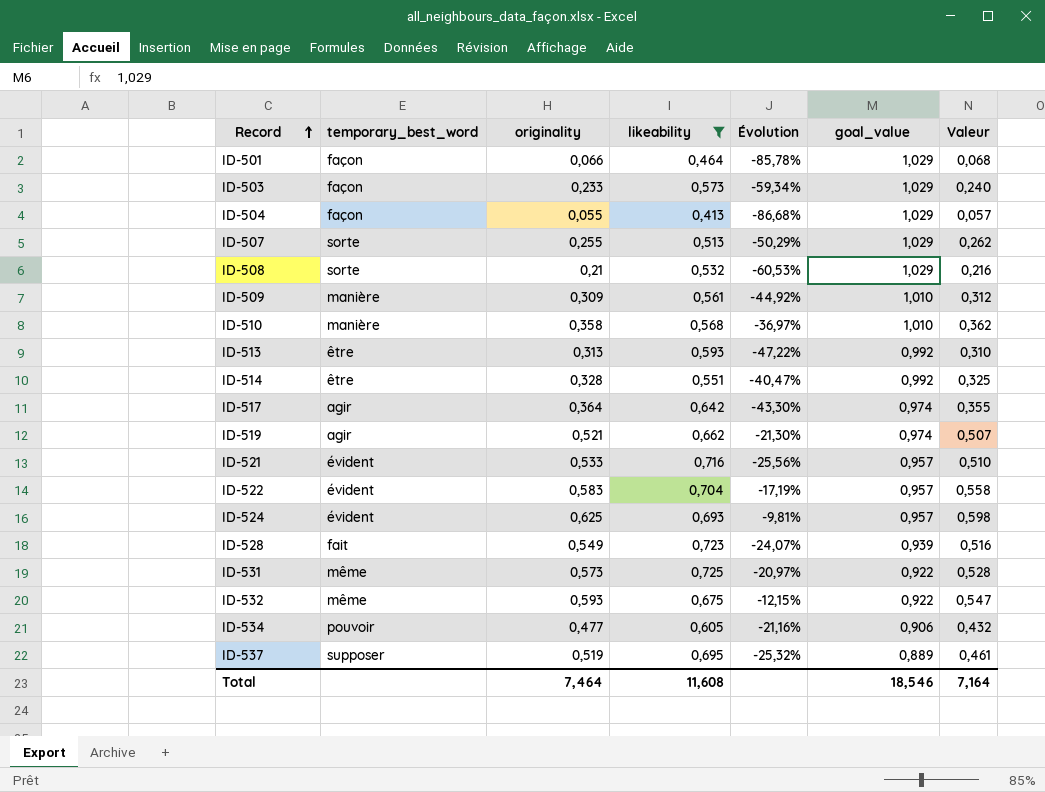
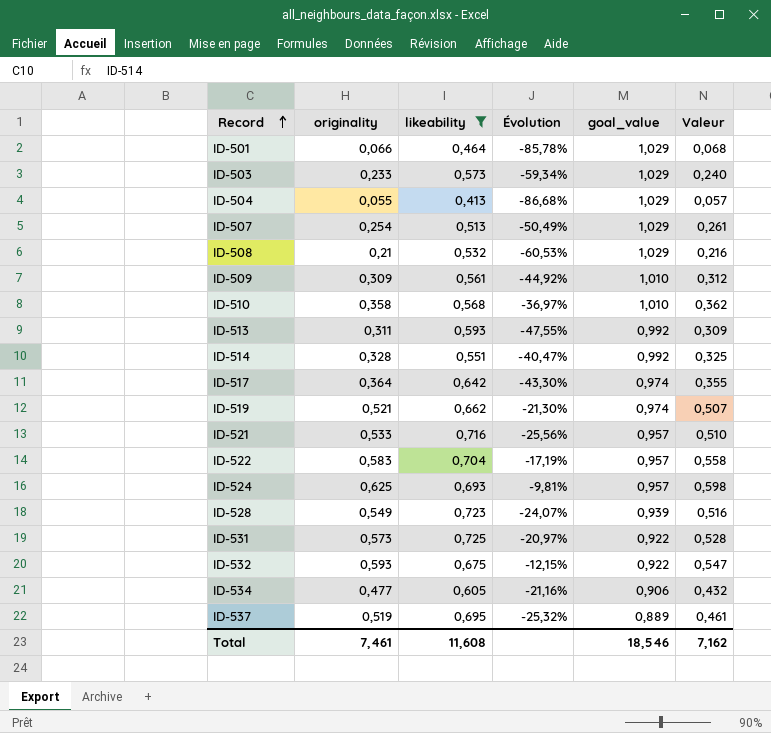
column temporary_best_word | position: 2 -> none
ID-507 | originality: 0,255 -> 0,254
ID-507 | Évolution: -50,29% -> -50,49%
ID-507 | Valeur: 0,262 -> 0,261
ID-513 | originality: 0,313 -> 0,311
ID-513 | Évolution: -47,22% -> -47,55%
ID-513 | Valeur: 0,310 -> 0,309
Total | originality: 7,464 -> 7,461
Total | Valeur: 7,164 -> 7,162

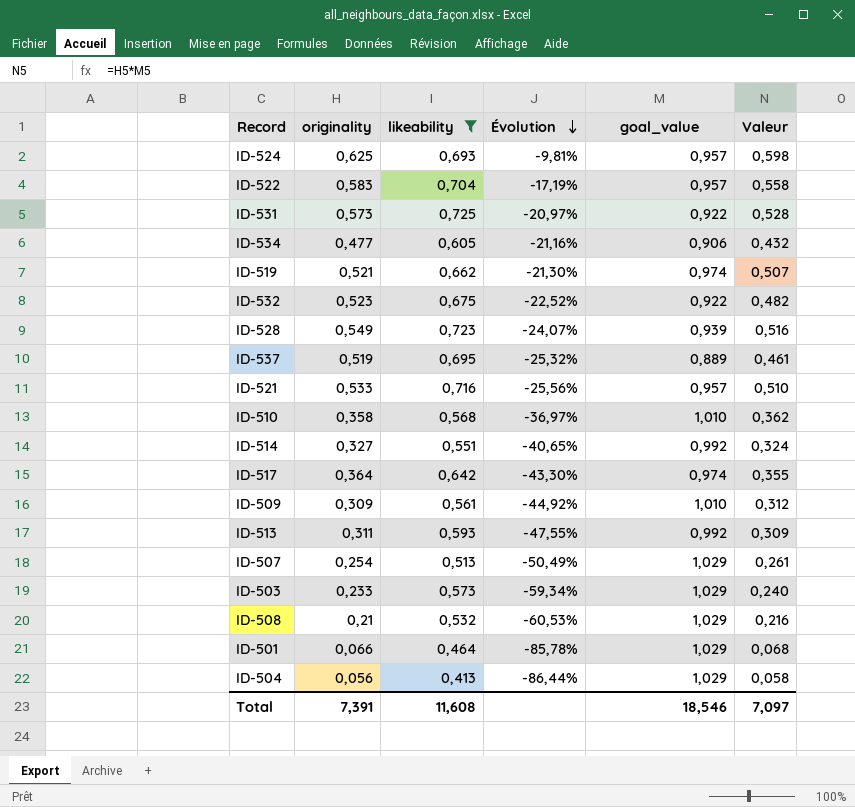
row order: Record ascending -> Évolution descending
ID-532 | originality: 0,593 -> 0,523
ID-532 | Évolution: -12,15% -> -22,52%
ID-532 | Valeur: 0,547 -> 0,482
ID-514 | originality: 0,328 -> 0,327
ID-514 | Évolution: -40,47% -> -40,65%
ID-514 | Valeur: 0,325 -> 0,324
ID-504 | originality: 0,055 -> 0,056
ID-504 | Évolution: -86,68% -> -86,44%
ID-504 | Valeur: 0,057 -> 0,058
Total | originality: 7,461 -> 7,391
Total | Valeur: 7,162 -> 7,097

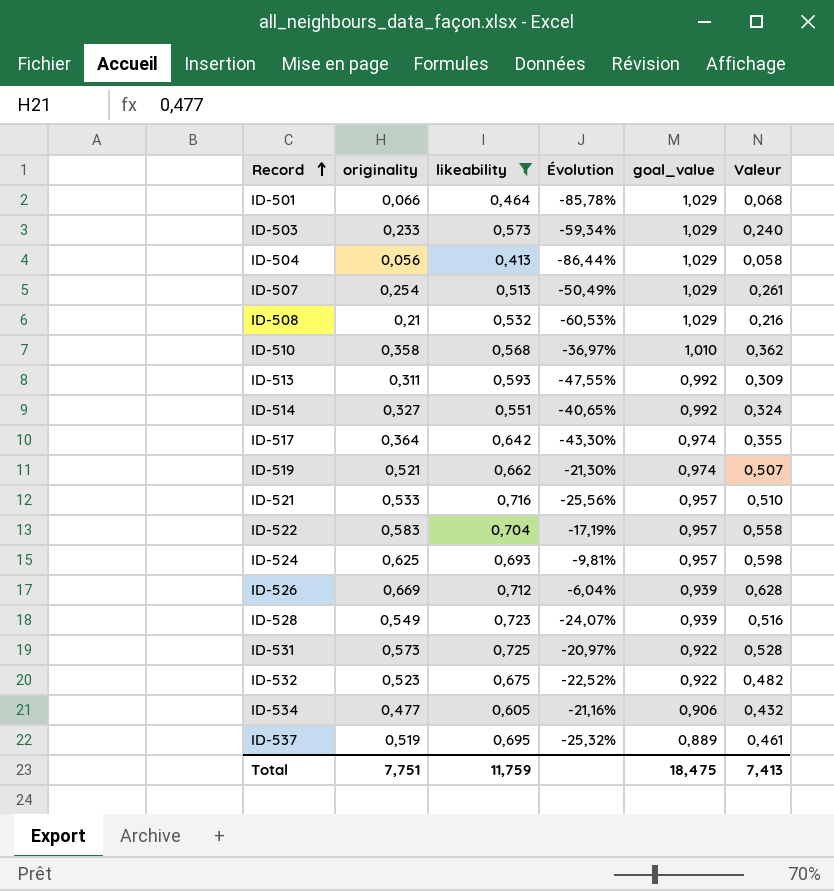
row order: Évolution descending -> Record ascending
row ID-509: 0,309 | 0,561 | -44,92% | 1,010 | 0,312 -> none
row ID-526: none -> 0,669 | 0,712 | -6,04% | 0,939 | 0,628
Total | originality: 7,391 -> 7,751
Total | likeability: 11,608 -> 11,759
Total | goal_value: 18,546 -> 18,475
Total | Valeur: 7,097 -> 7,413

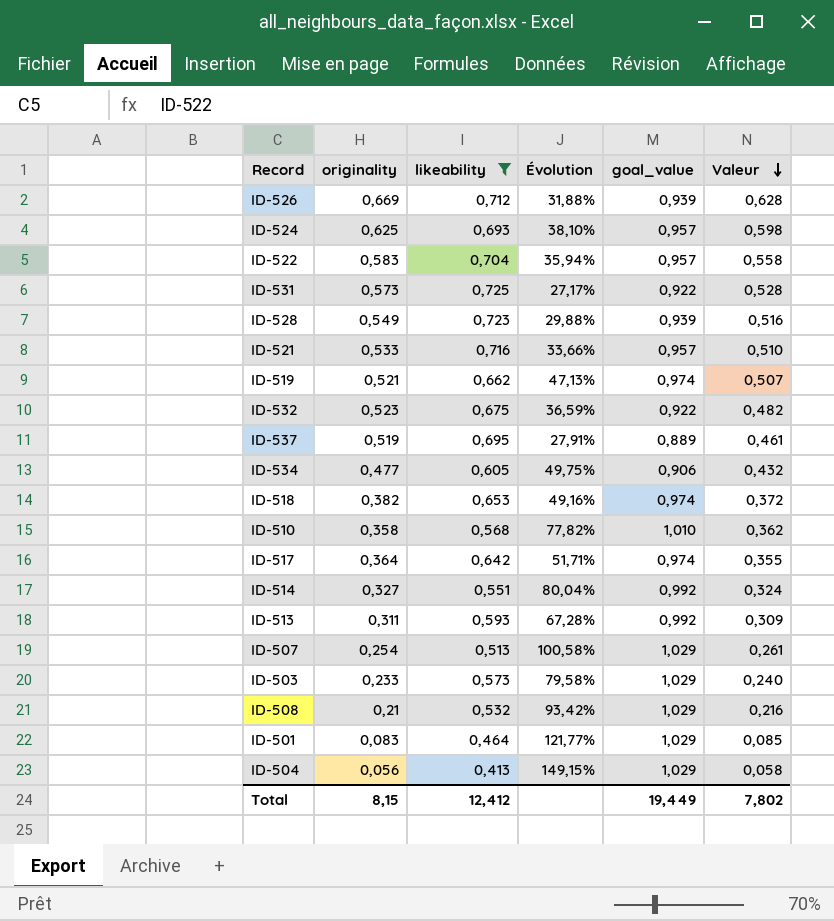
row order: Record ascending -> Valeur descending
column Évolution | formula: ([originality] - [likeability]) / [likeability] -> ([goal_value] - [likeability]) / [likeability]
row ID-518: none -> 0,382 | 0,653 | 49,16% | 0,974 | 0,372
ID-501 | originality: 0,066 -> 0,083
ID-501 | Valeur: 0,068 -> 0,085
Total | originality: 7,751 -> 8,15
Total | likeability: 11,759 -> 12,412
Total | goal_value: 18,475 -> 19,449
Total | Valeur: 7,413 -> 7,802

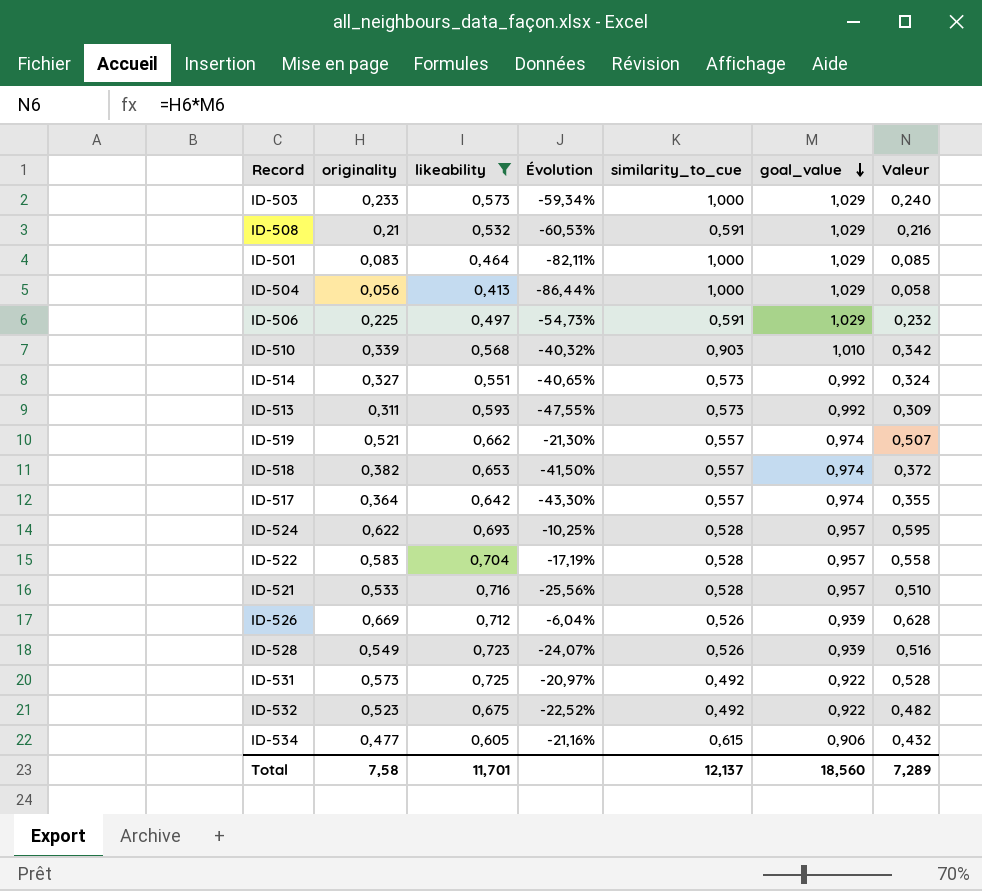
row order: Valeur descending -> goal_value descending
column Évolution | formula: ([goal_value] - [likeability]) / [likeability] -> ([originality] - [likeability]) / [likeability]
column similarity_to_cue | position: none -> 5
row ID-537: 0,519 | 0,695 | 27,91% | 0,889 | 0,461 -> none
row ID-507: 0,254 | 0,513 | 100,58% | 1,029 | 0,261 -> none
row ID-506: none -> 0,225 | 0,497 | -54,73% | 0,591 | 1,029 | 0,232
ID-510 | originality: 0,358 -> 0,339
ID-510 | Valeur: 0,362 -> 0,342
ID-524 | originality: 0,625 -> 0,622
ID-524 | Valeur: 0,598 -> 0,595
Total | originality: 8,15 -> 7,58
Total | likeability: 12,412 -> 11,701
Total | goal_value: 19,449 -> 18,560
Total | Valeur: 7,802 -> 7,289

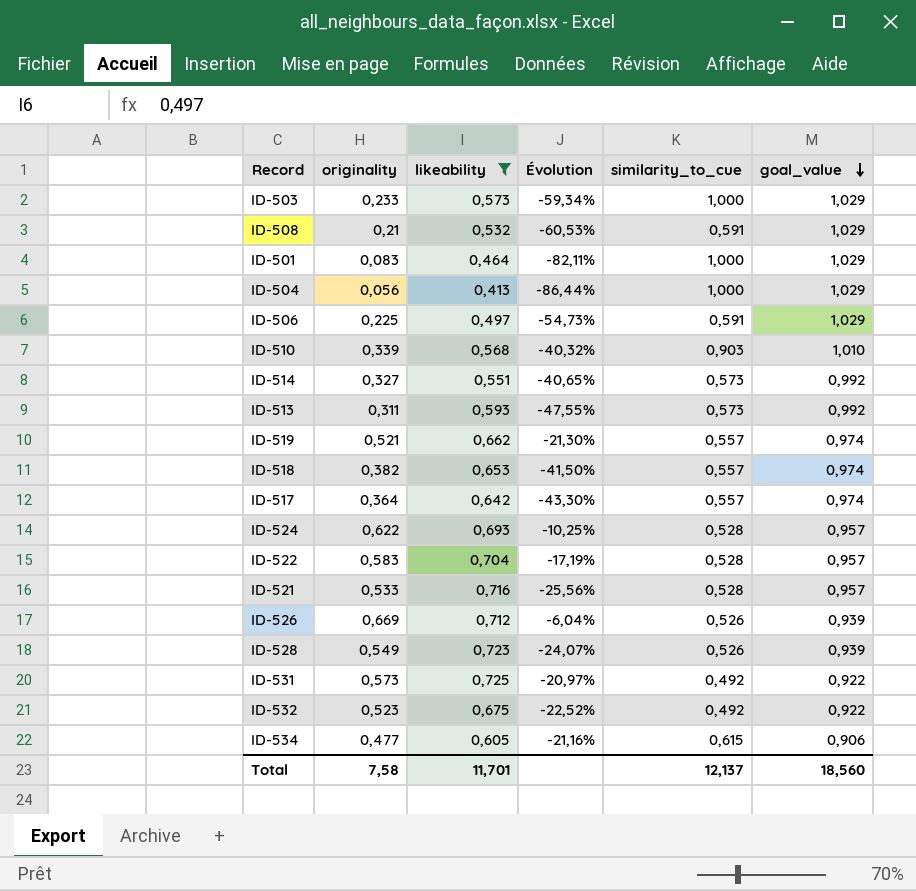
column Valeur | formula: [originality] * [goal_value] -> none

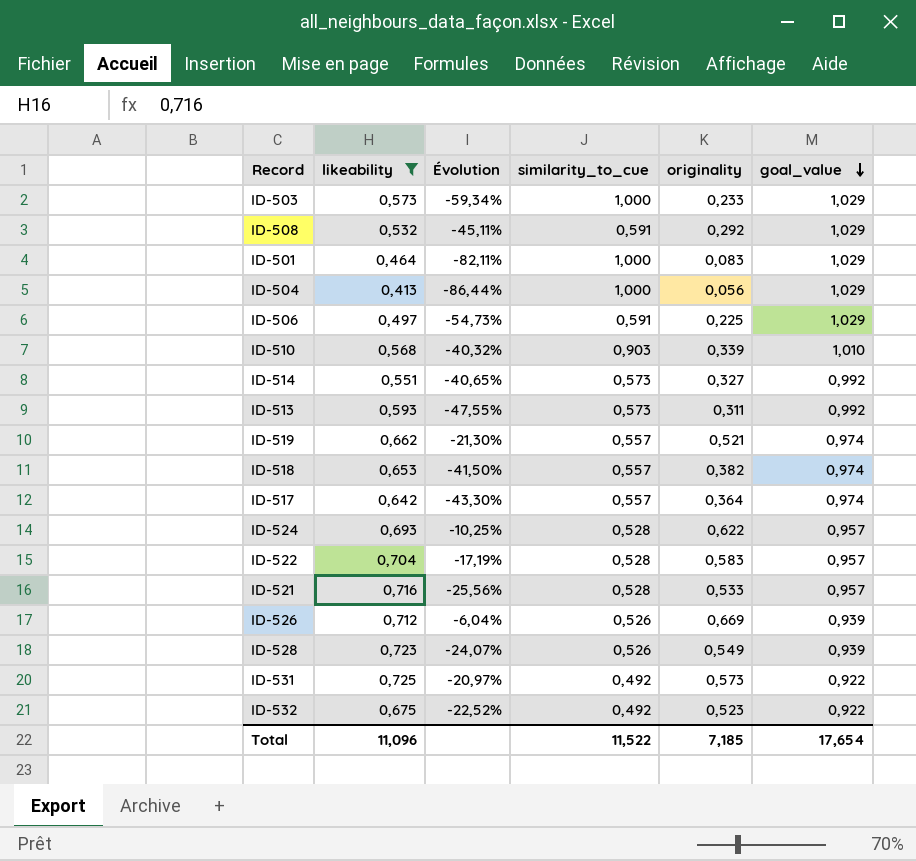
column originality | position: 2 -> 5
row ID-534: 0,477 | 0,605 | -21,16% | 0,615 | 0,906 -> none
ID-508 | Évolution: -60,53% -> -45,11%
ID-508 | originality: 0,21 -> 0,292
Total | likeability: 11,701 -> 11,096
Total | similarity_to_cue: 12,137 -> 11,522
Total | originality: 7,58 -> 7,185
Total | goal_value: 18,560 -> 17,654

